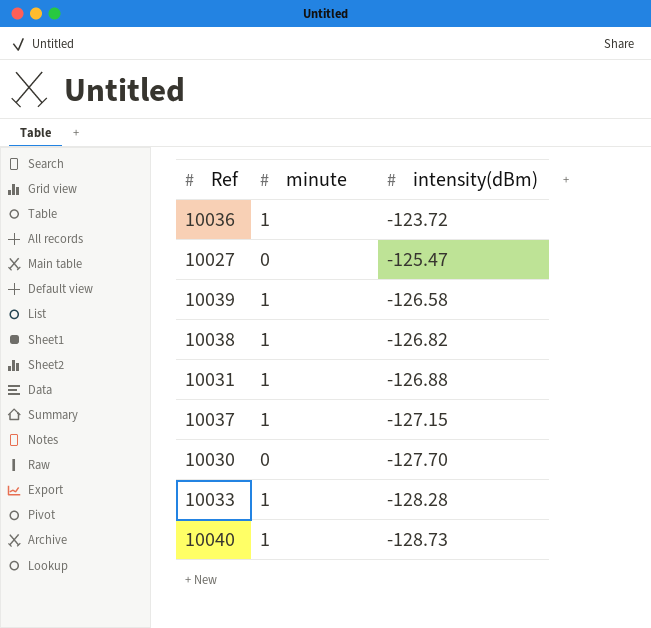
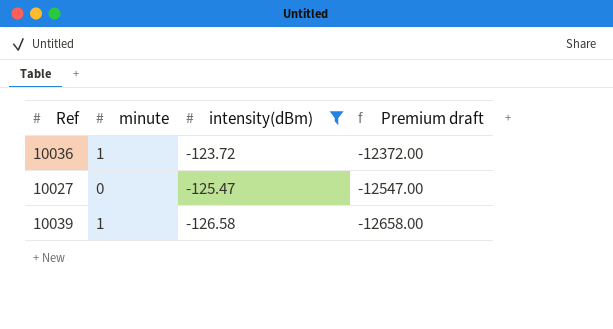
filter: none -> intensity(dBm) >= -126.58
column Premium draft | formula: none -> [intensity(dBm)] * 100

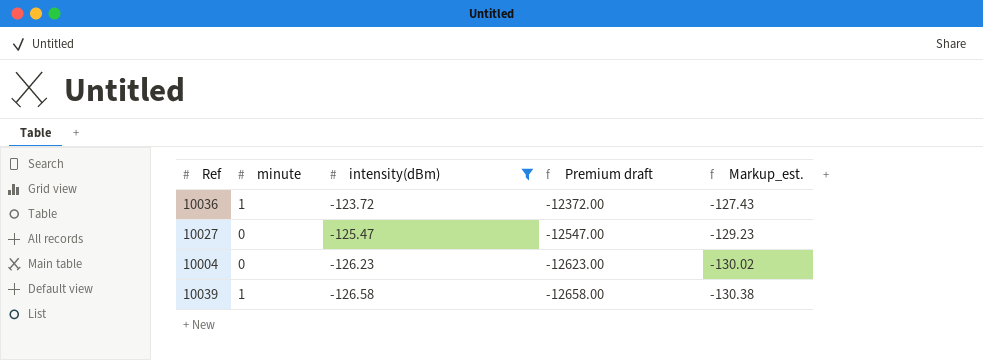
column Markup_est. | formula: none -> [intensity(dBm)] * 1.03
row 10004: none -> 0 | -126.23 | -12623.00 | -130.02

